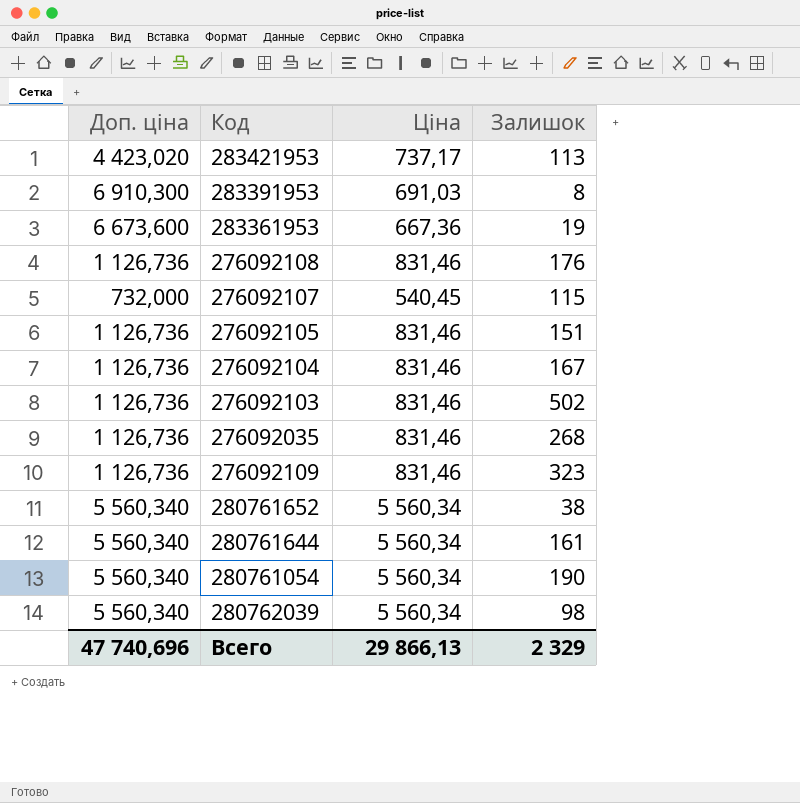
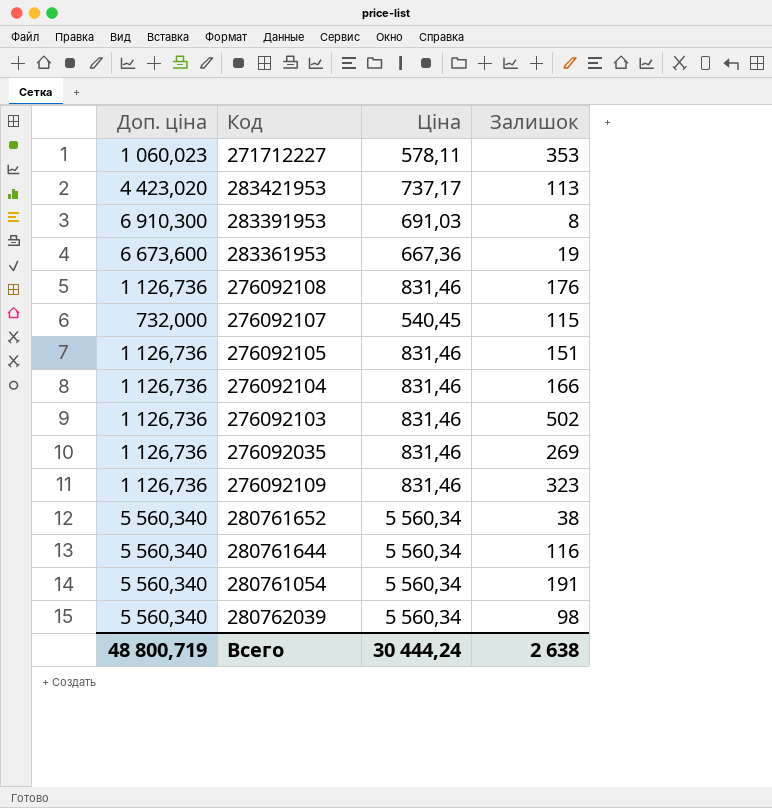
row 271712227: none -> 1 060,023 | 578,11 | 353
276092104 | Залишок: 167 -> 166
276092035 | Залишок: 268 -> 269
280761644 | Залишок: 161 -> 116
280761054 | Залишок: 190 -> 191
Всего | Доп. ціна: 47 740,696 -> 48 800,719
Всего | Ціна: 29 866,13 -> 30 444,24
Всего | Залишок: 2 329 -> 2 638

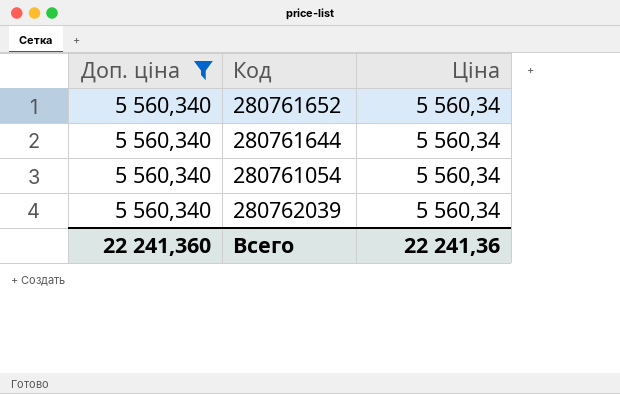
filter: none -> Доп. ціна = 5 560,340
column Залишок | position: 4 -> none
Всего | Доп. ціна: 48 800,719 -> 22 241,360
Всего | Ціна: 30 444,24 -> 22 241,36

